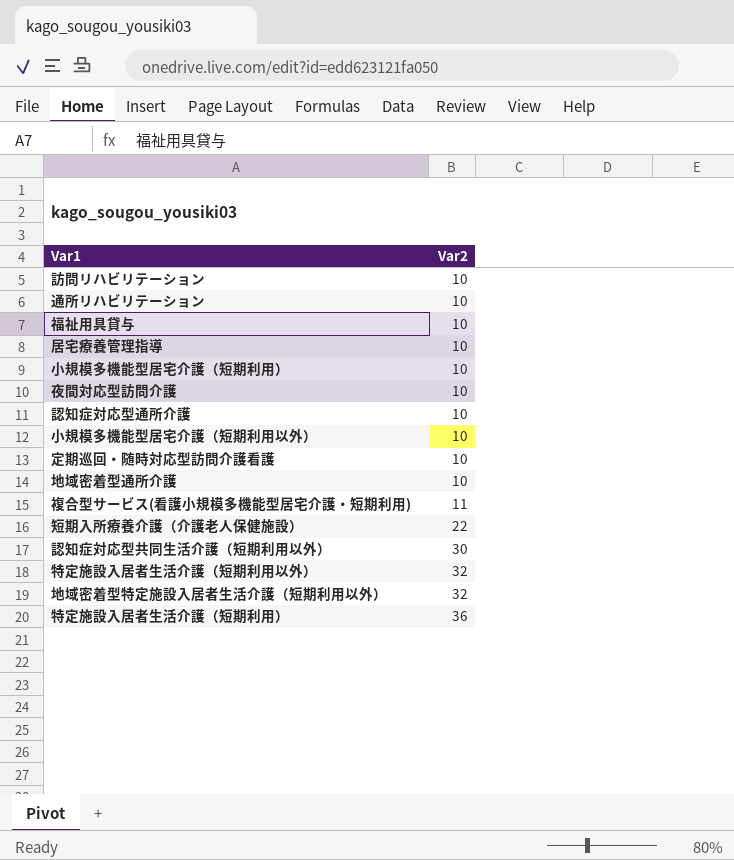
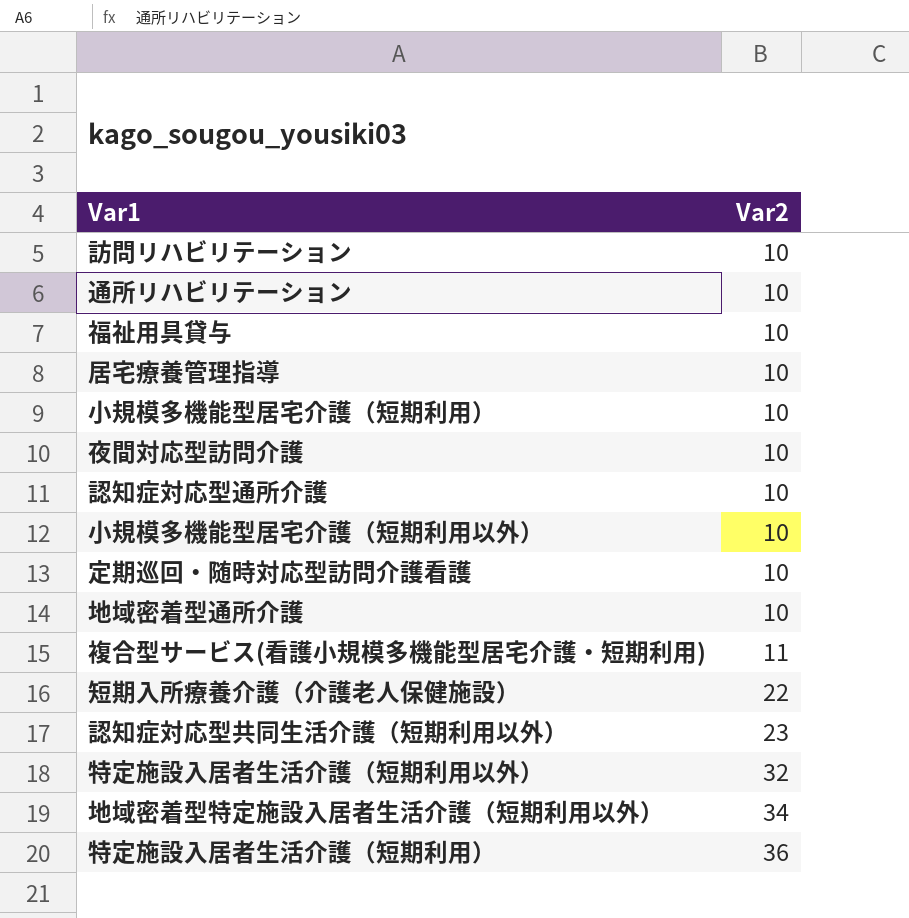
認知症対応型共同生活介護（短期利用以外） | Var2: 30 -> 23
地域密着型特定施設入居者生活介護（短期利用以外） | Var2: 32 -> 34

